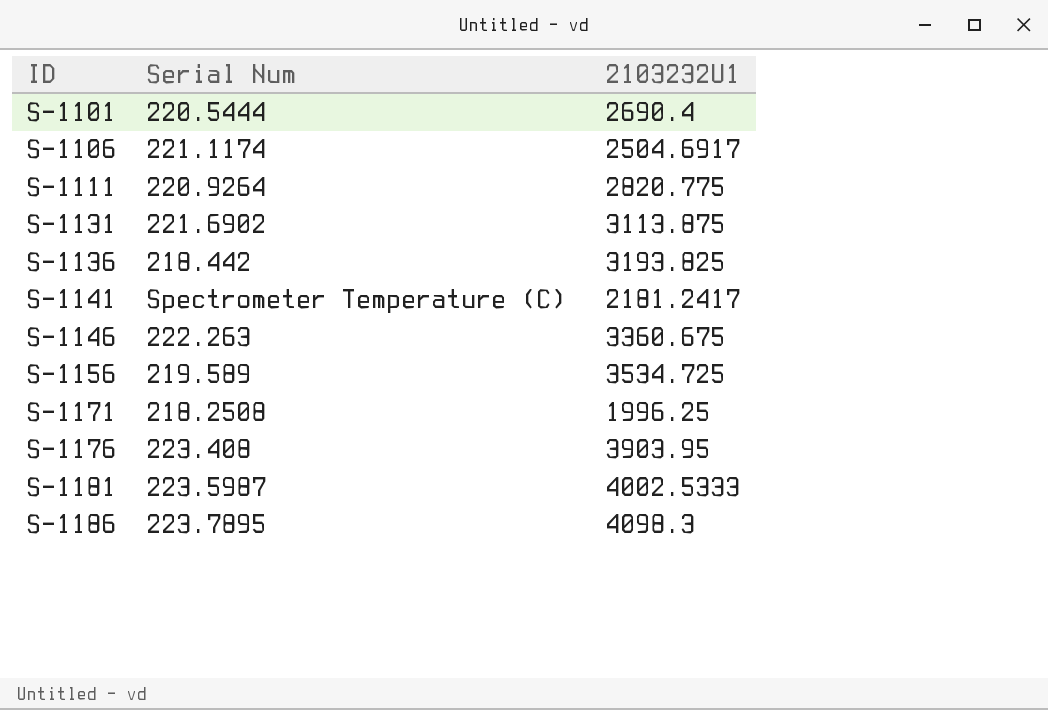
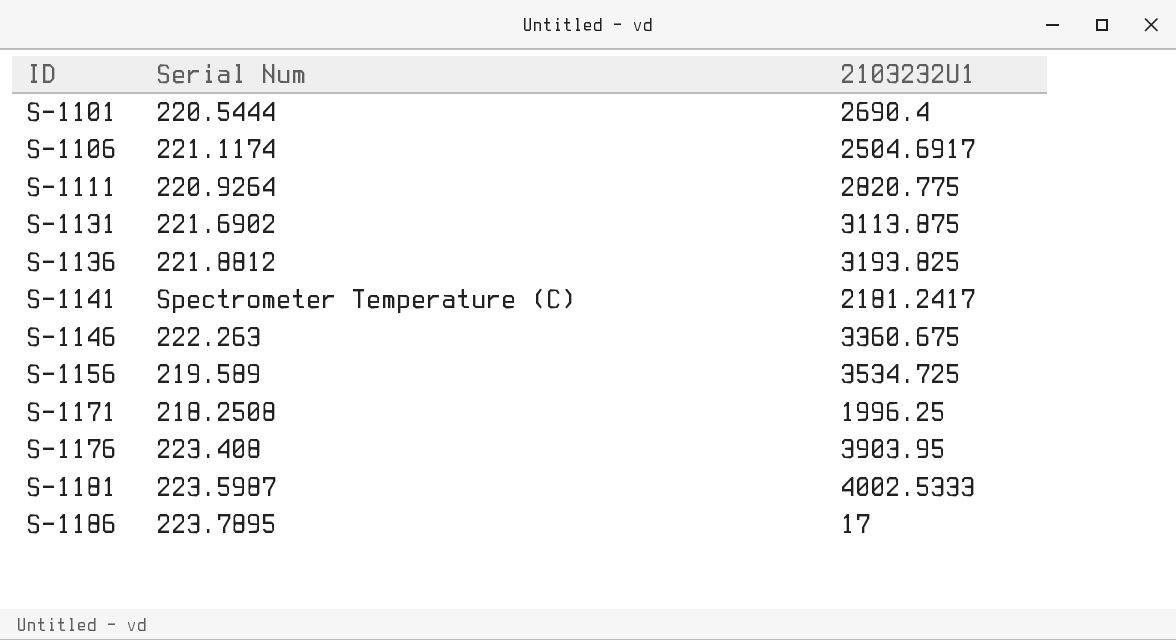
S-1136 | Serial Num: 218.442 -> 221.8812
S-1186 | 2103232U1: 4098.3 -> 17

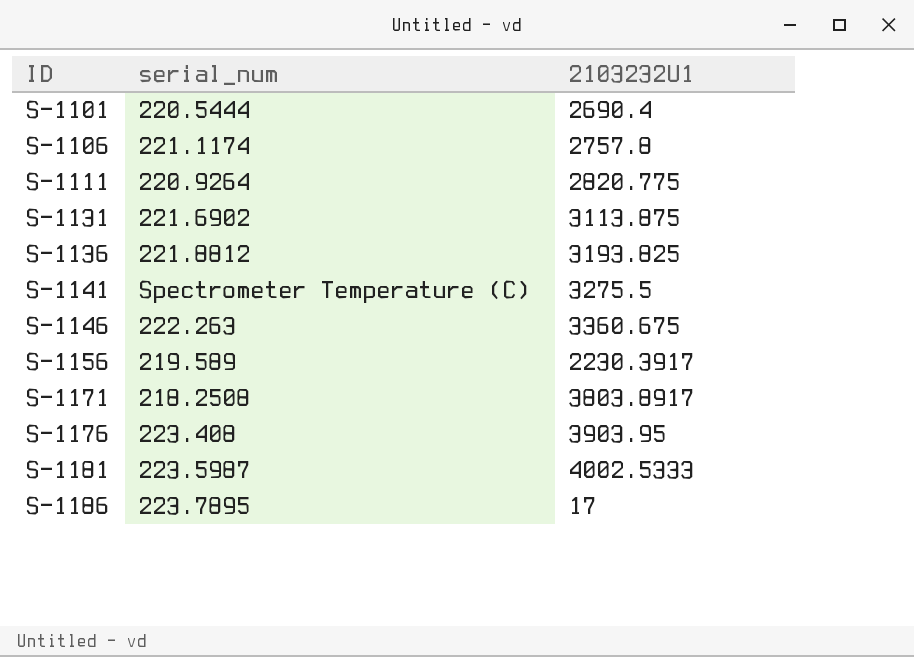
column name: Serial Num -> serial_num
S-1106 | 2103232U1: 2504.6917 -> 2757.8
S-1141 | 2103232U1: 2181.2417 -> 3275.5
S-1156 | 2103232U1: 3534.725 -> 2230.3917
S-1171 | 2103232U1: 1996.25 -> 3803.8917

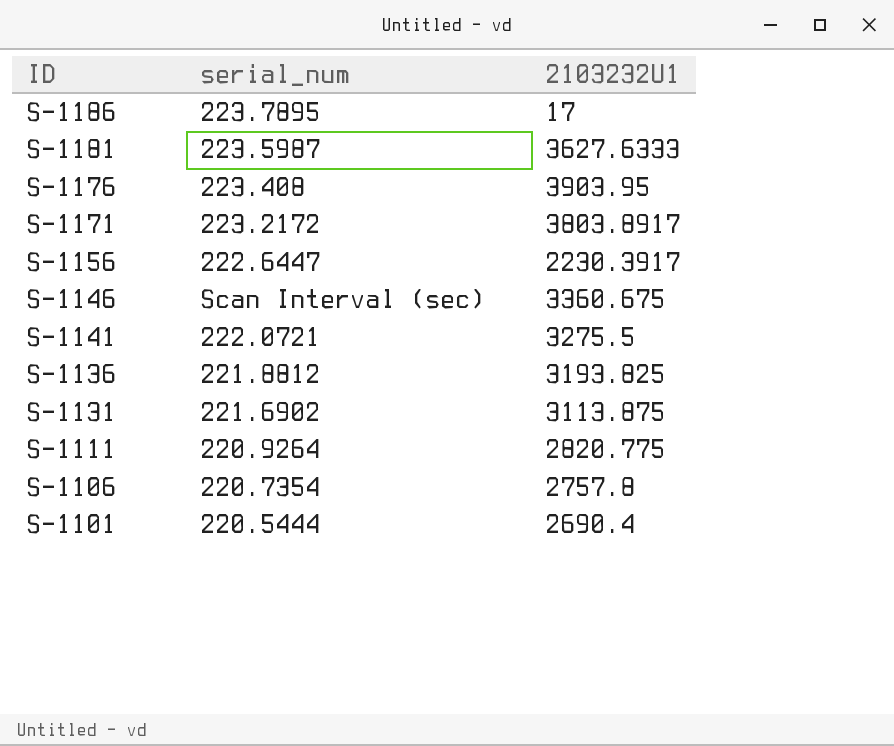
row order: ID ascending -> ID descending
S-1181 | 2103232U1: 4002.5333 -> 3627.6333
S-1171 | serial_num: 218.2508 -> 223.2172
S-1156 | serial_num: 219.589 -> 222.6447
S-1146 | serial_num: 222.263 -> Scan Interval (sec)
S-1141 | serial_num: Spectrometer Temperature (C) -> 222.0721
S-1106 | serial_num: 221.1174 -> 220.7354

